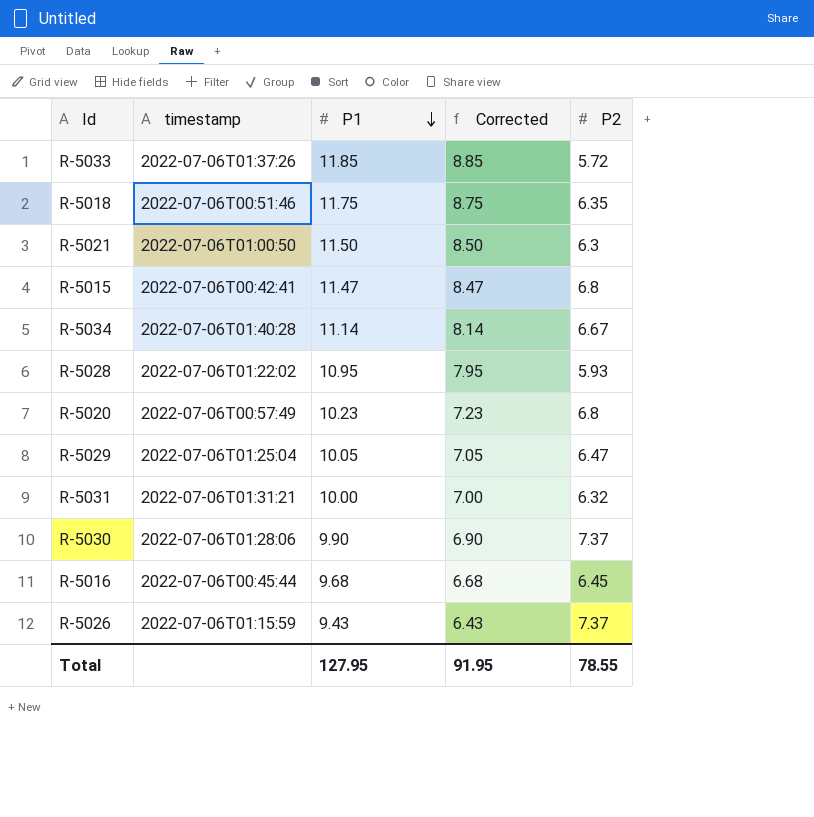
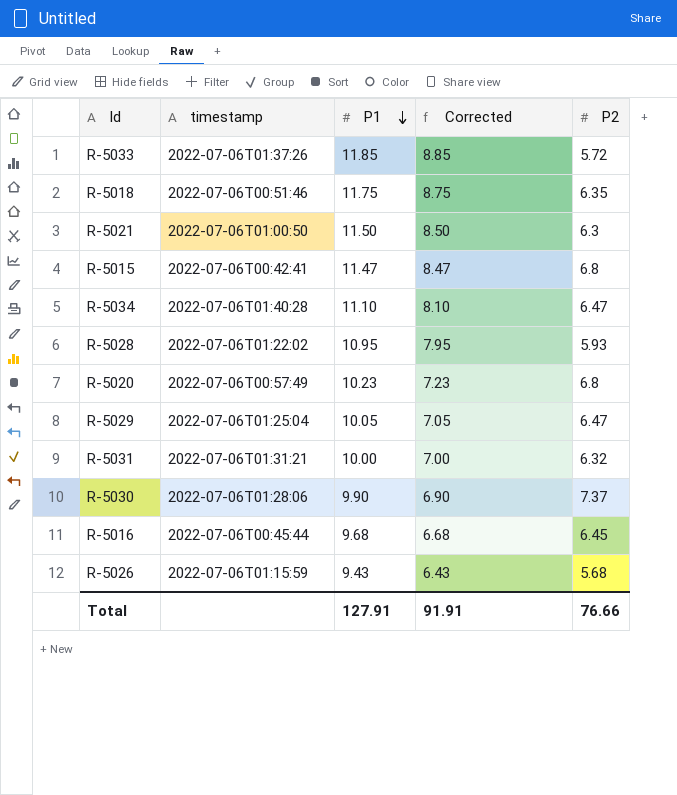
R-5034 | P1: 11.14 -> 11.10
R-5034 | Corrected: 8.14 -> 8.10
R-5034 | P2: 6.67 -> 6.47
R-5026 | P2: 7.37 -> 5.68
Total | P1: 127.95 -> 127.91
Total | Corrected: 91.95 -> 91.91
Total | P2: 78.55 -> 76.66

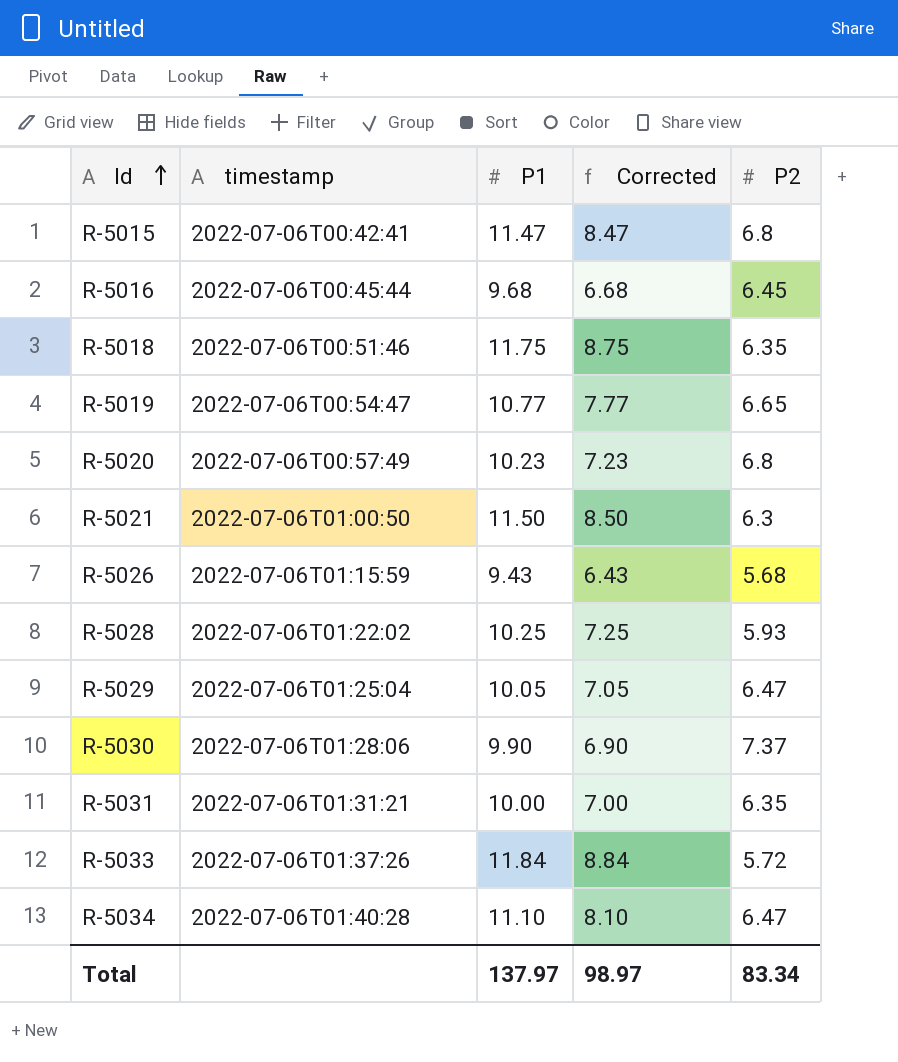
row order: P1 descending -> Id ascending
row R-5019: none -> 2022-07-06T00:54:47 | 10.77 | 7.77 | 6.65
R-5028 | P1: 10.95 -> 10.25
R-5028 | Corrected: 7.95 -> 7.25
R-5031 | P2: 6.32 -> 6.35
R-5033 | P1: 11.85 -> 11.84
R-5033 | Corrected: 8.85 -> 8.84
Total | P1: 127.91 -> 137.97
Total | Corrected: 91.91 -> 98.97
Total | P2: 76.66 -> 83.34

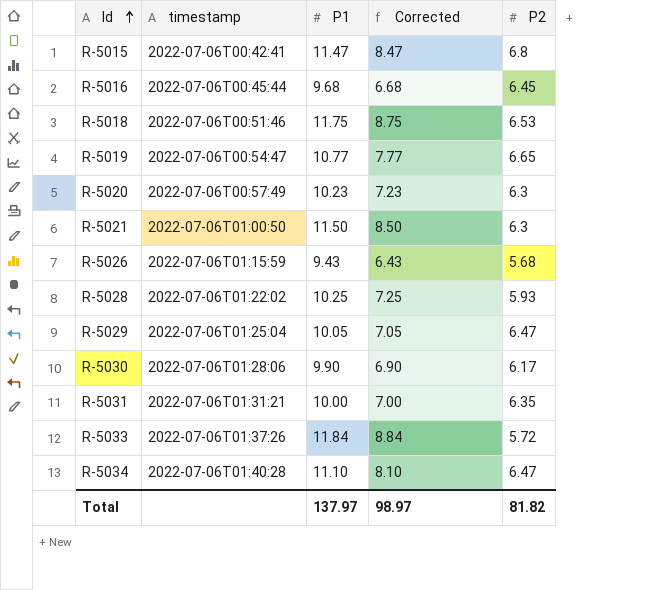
R-5018 | P2: 6.35 -> 6.53
R-5020 | P2: 6.8 -> 6.3
R-5030 | P2: 7.37 -> 6.17
Total | P2: 83.34 -> 81.82

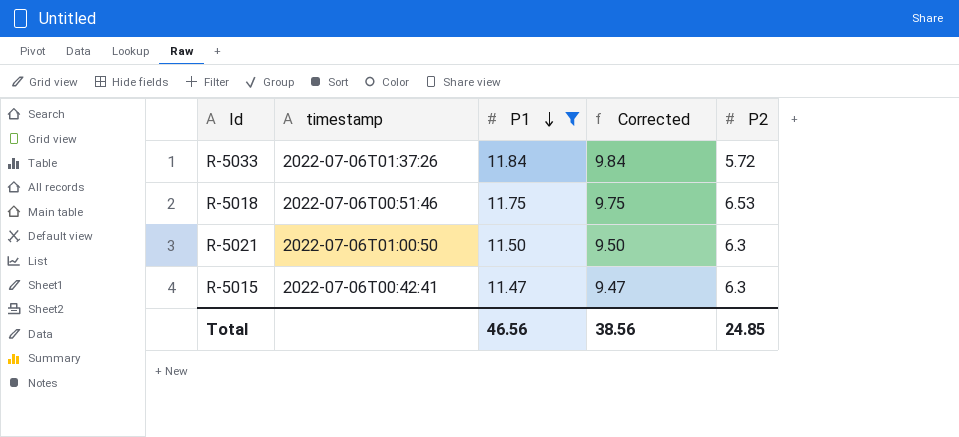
filter: none -> P1 >= 11.47
row order: Id ascending -> P1 descending
column Corrected | formula: [P1] - 3 -> [P1] - 2
R-5015 | P2: 6.8 -> 6.3
Total | P1: 137.97 -> 46.56
Total | Corrected: 98.97 -> 38.56
Total | P2: 81.82 -> 24.85

